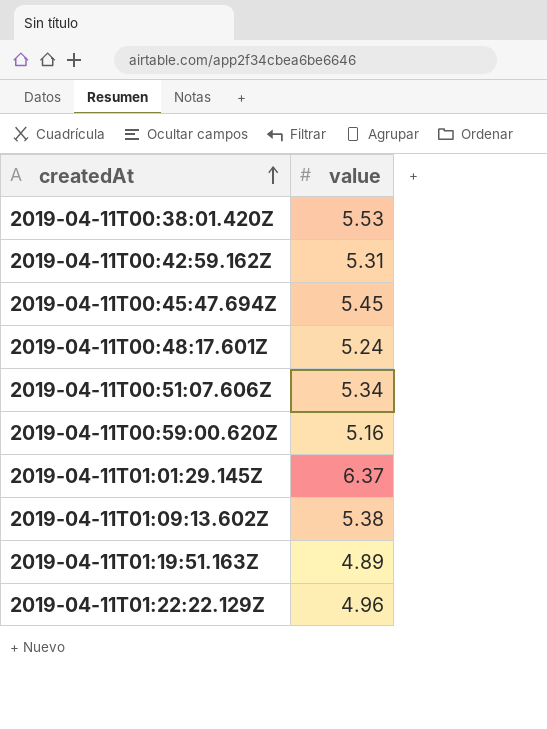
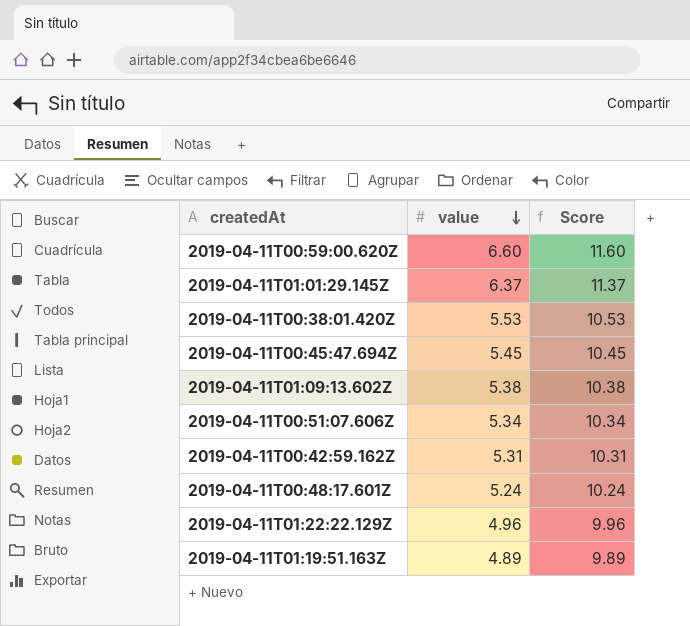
row order: createdAt ascending -> value descending
column Score | formula: none -> [value] + 5
2019-04-11T00:59:00.620Z | value: 5.16 -> 6.60

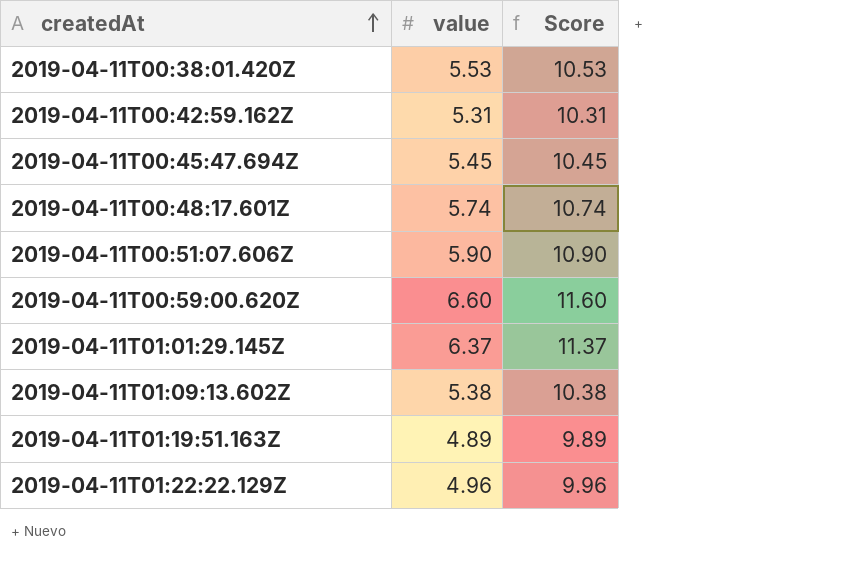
row order: value descending -> createdAt ascending
2019-04-11T00:48:17.601Z | value: 5.24 -> 5.74
2019-04-11T00:48:17.601Z | Score: 10.24 -> 10.74
2019-04-11T00:51:07.606Z | value: 5.34 -> 5.90
2019-04-11T00:51:07.606Z | Score: 10.34 -> 10.90

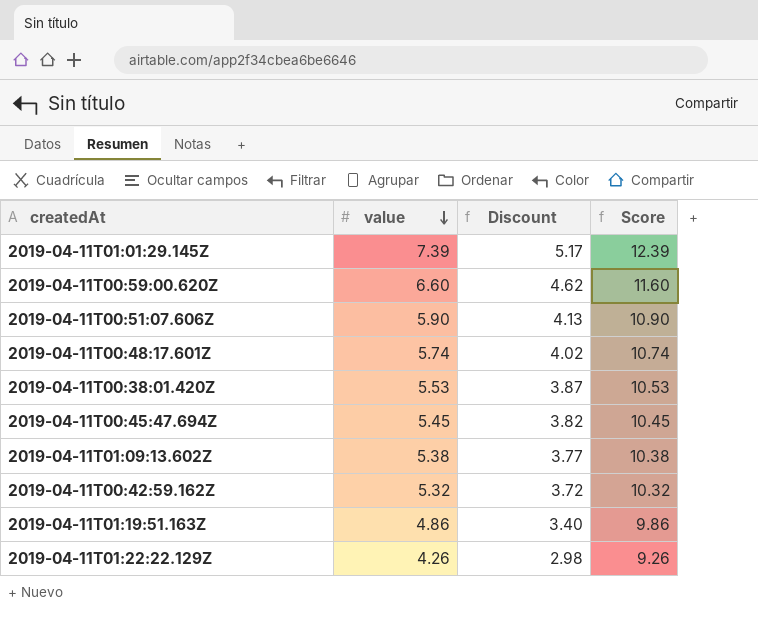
row order: createdAt ascending -> value descending
column Discount | formula: none -> [value] * 0.7
2019-04-11T01:01:29.145Z | value: 6.37 -> 7.39
2019-04-11T01:01:29.145Z | Score: 11.37 -> 12.39
2019-04-11T00:42:59.162Z | value: 5.31 -> 5.32
2019-04-11T00:42:59.162Z | Score: 10.31 -> 10.32
2019-04-11T01:19:51.163Z | value: 4.89 -> 4.86
2019-04-11T01:19:51.163Z | Score: 9.89 -> 9.86
2019-04-11T01:22:22.129Z | value: 4.96 -> 4.26
2019-04-11T01:22:22.129Z | Score: 9.96 -> 9.26

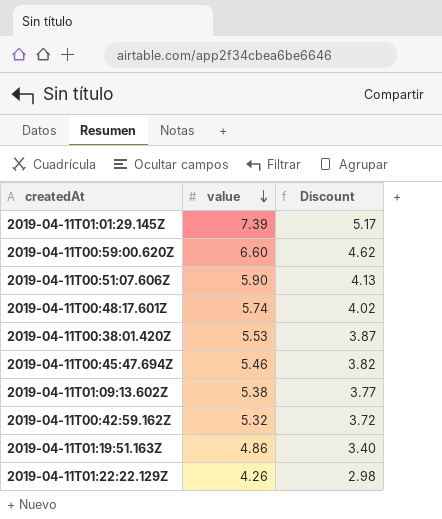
column Score | formula: [value] + 5 -> none
2019-04-11T00:45:47.694Z | value: 5.45 -> 5.46

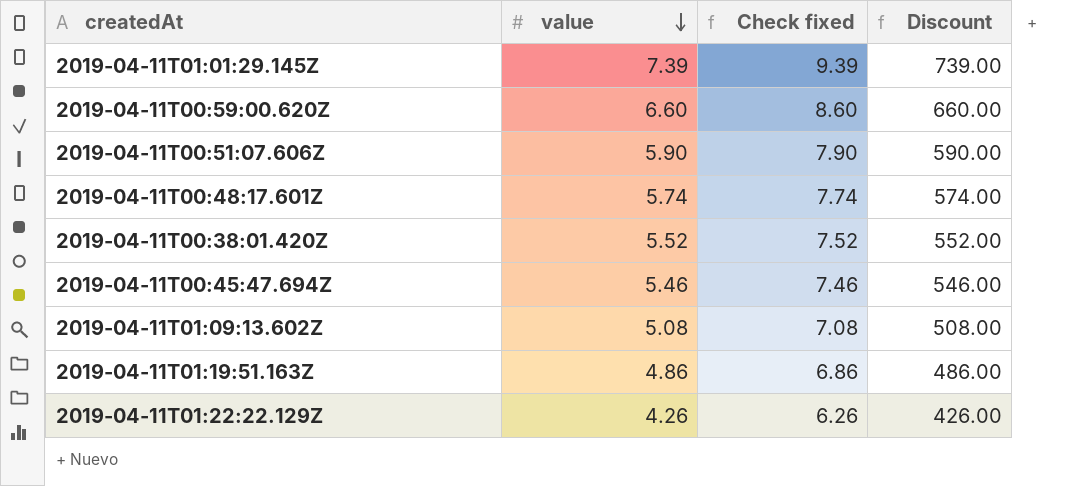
column Check fixed | formula: none -> [value] + 2
column Discount | formula: [value] * 0.7 -> [value] * 100
row 2019-04-11T00:42:59.162Z: 5.32 | 3.72 -> none
2019-04-11T00:38:01.420Z | value: 5.53 -> 5.52
2019-04-11T01:09:13.602Z | value: 5.38 -> 5.08

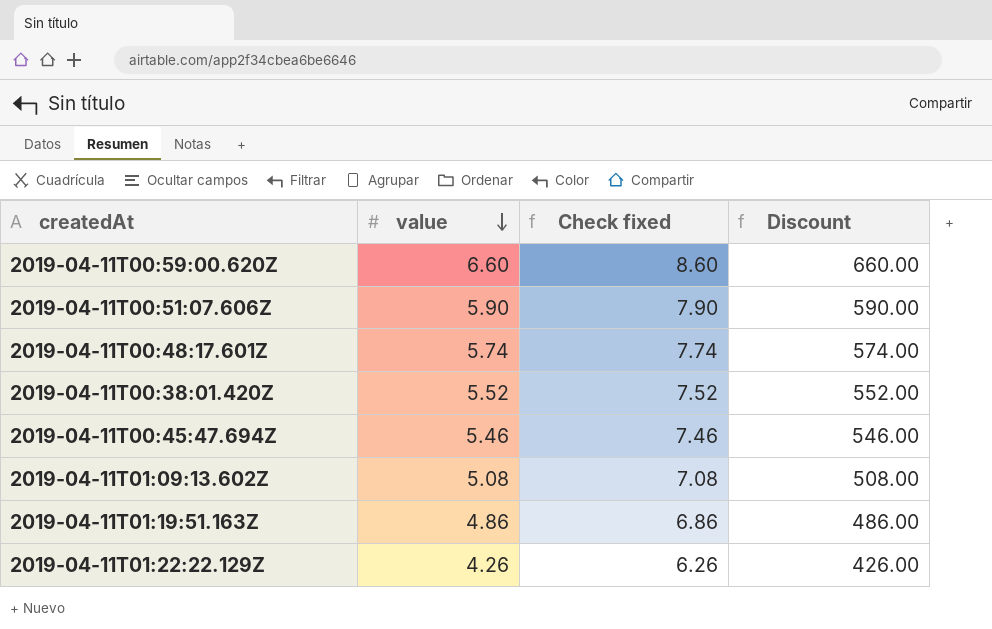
row 2019-04-11T01:01:29.145Z: 7.39 | 9.39 | 739.00 -> none

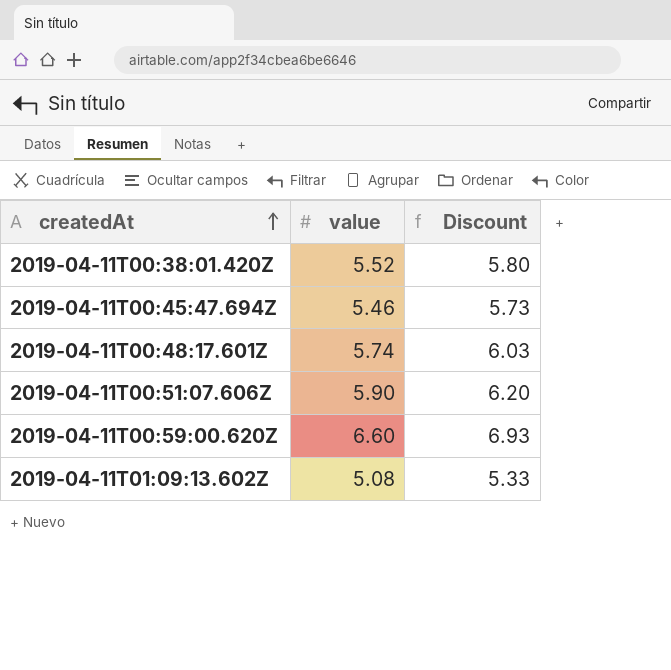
row order: value descending -> createdAt ascending
column Check fixed | formula: [value] + 2 -> none
column Discount | formula: [value] * 100 -> [value] * 1.05
row 2019-04-11T01:19:51.163Z: 4.86 | 6.86 | 486.00 -> none
row 2019-04-11T01:22:22.129Z: 4.26 | 6.26 | 426.00 -> none

